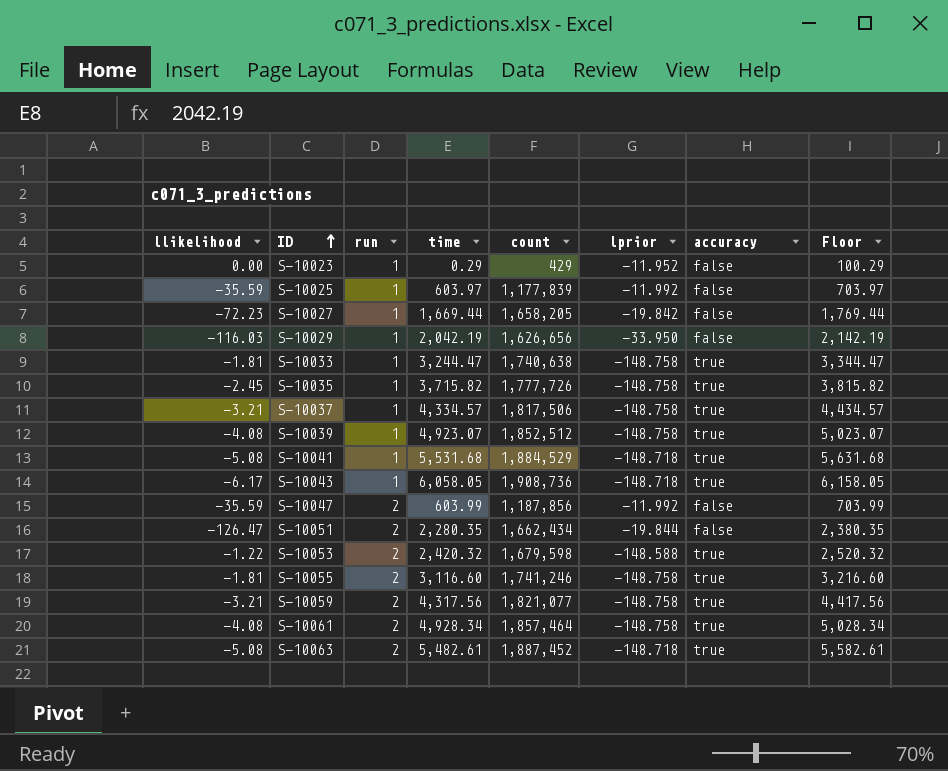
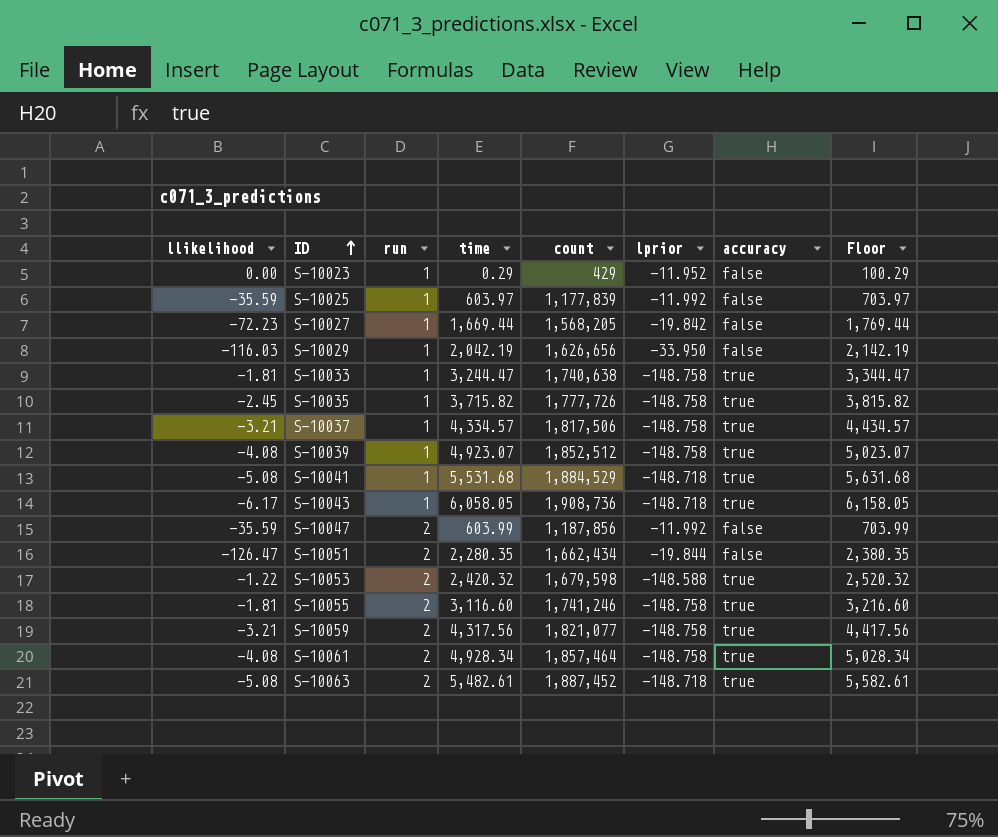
S-10027 | count: 1,658,205 -> 1,568,205

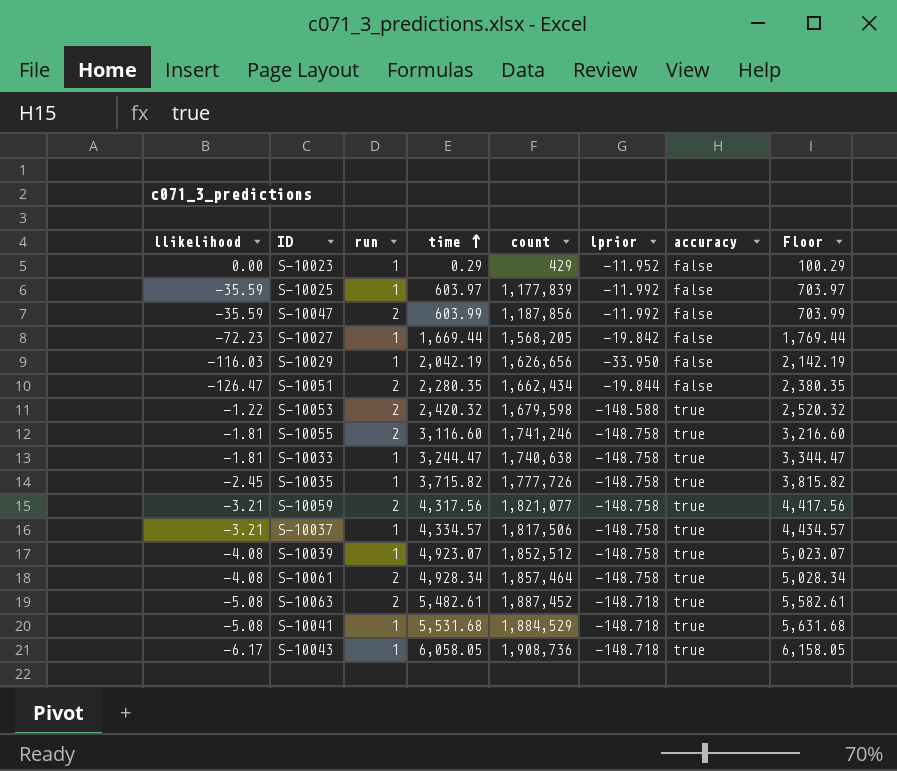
row order: ID ascending -> time ascending

